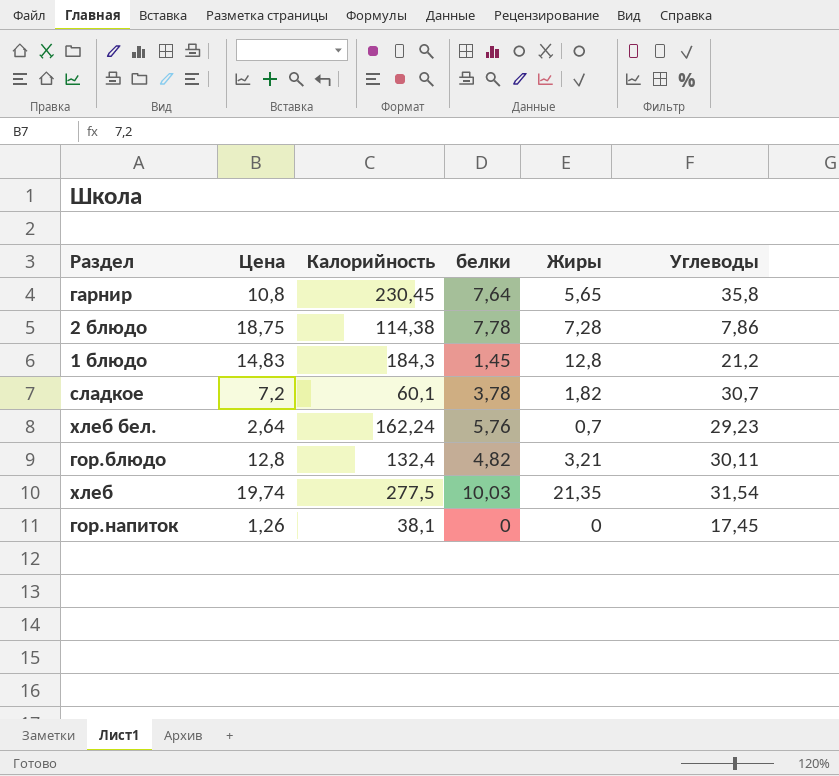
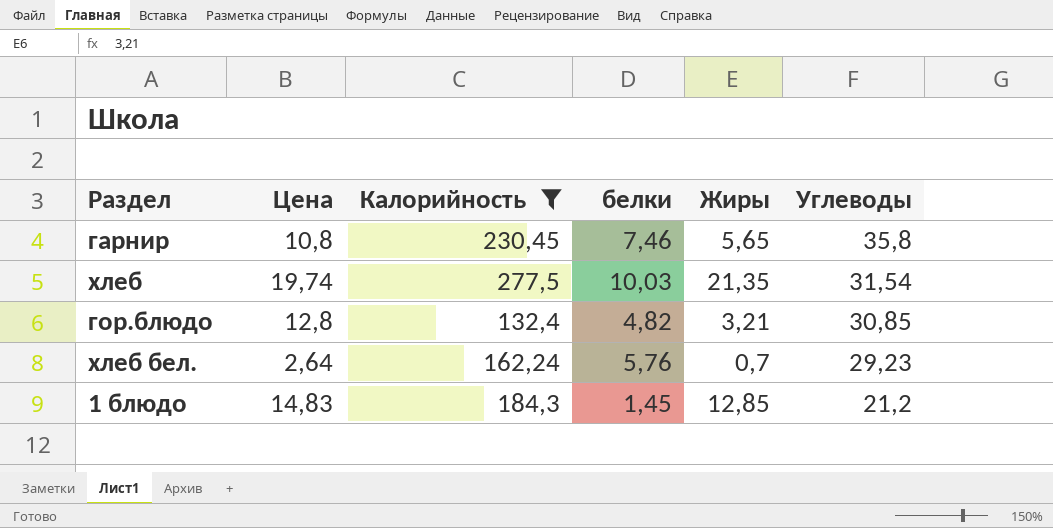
filter: none -> Калорийность >= 132,4
row order: none -> Углеводы descending
гарнир | белки: 7,64 -> 7,46
гор.блюдо | Углеводы: 30,11 -> 30,85
1 блюдо | Жиры: 12,8 -> 12,85

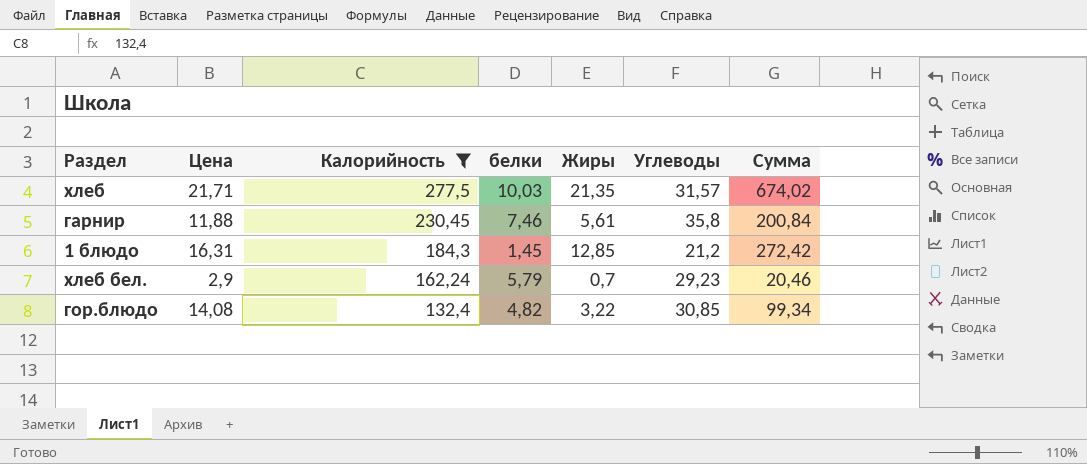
row order: Углеводы descending -> Калорийность descending
column Сумма | formula: none -> [Жиры] * [Углеводы]
хлеб | Цена: 19,74 -> 21,71
хлеб | Углеводы: 31,54 -> 31,57
гарнир | Цена: 10,8 -> 11,88
гарнир | Жиры: 5,65 -> 5,61
1 блюдо | Цена: 14,83 -> 16,31
хлеб бел. | Цена: 2,64 -> 2,9
хлеб бел. | белки: 5,76 -> 5,79
гор.блюдо | Цена: 12,8 -> 14,08
гор.блюдо | Жиры: 3,21 -> 3,22

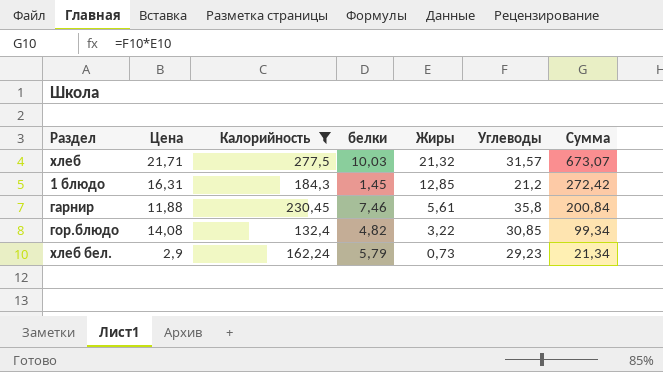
row order: Калорийность descending -> Жиры descending
хлеб | Жиры: 21,35 -> 21,32
хлеб | Сумма: 674,02 -> 673,07
хлеб бел. | Жиры: 0,7 -> 0,73
хлеб бел. | Сумма: 20,46 -> 21,34

